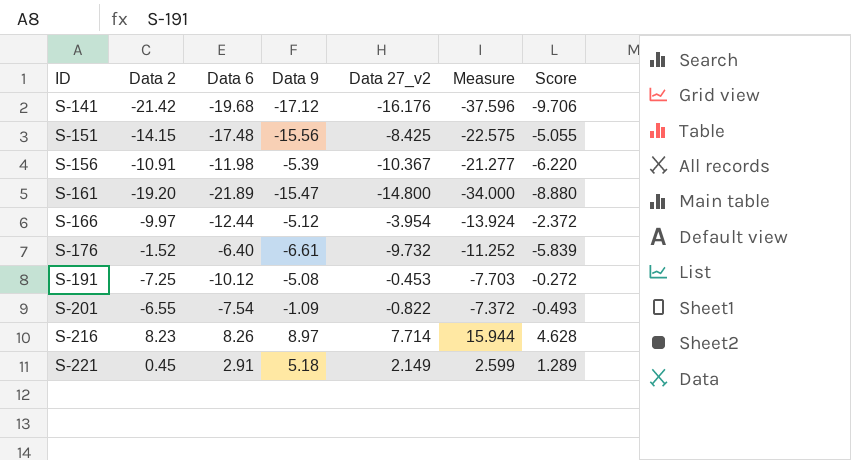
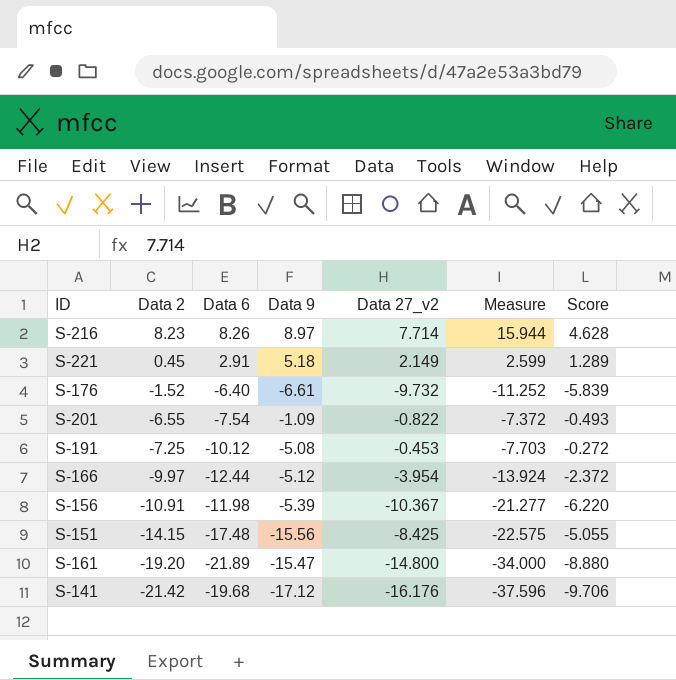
row order: ID ascending -> Data 2 descending

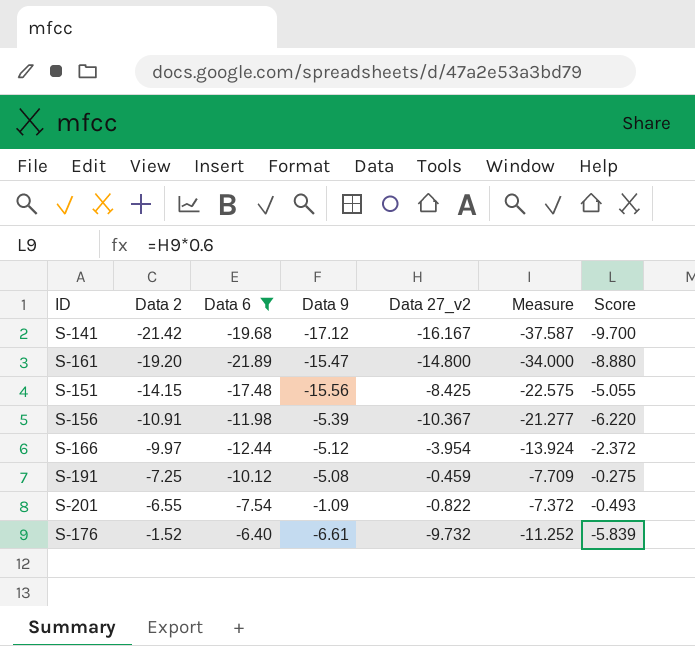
filter: none -> Data 6 <= -6.40
row order: Data 2 descending -> Data 2 ascending
S-141 | Data 27_v2: -16.176 -> -16.167
S-141 | Measure: -37.596 -> -37.587
S-141 | Score: -9.706 -> -9.700
S-191 | Data 27_v2: -0.453 -> -0.459
S-191 | Measure: -7.703 -> -7.709
S-191 | Score: -0.272 -> -0.275

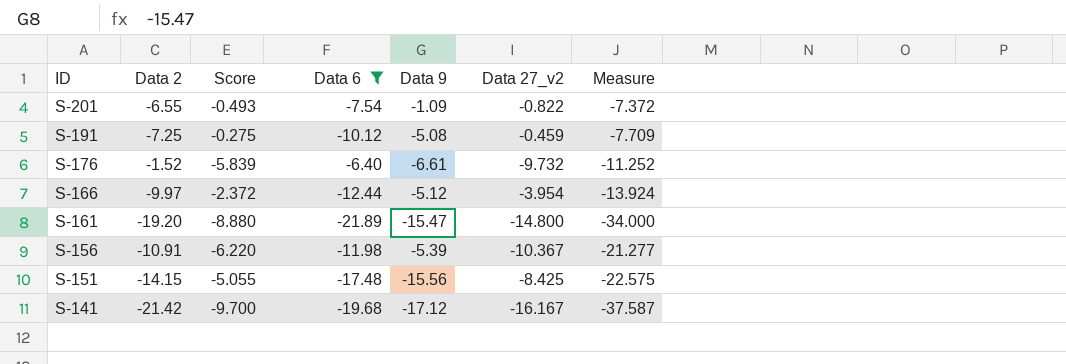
row order: Data 2 ascending -> ID descending
column Score | position: 7 -> 3

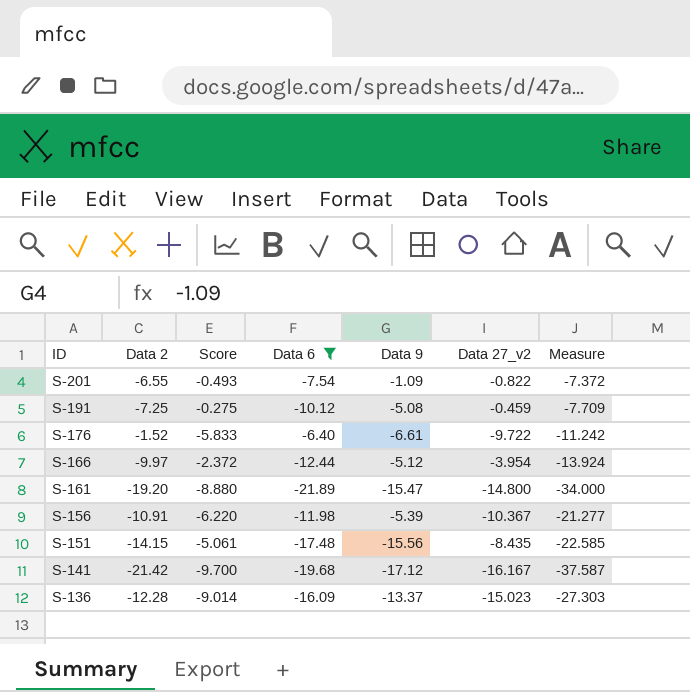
S-176 | Score: -5.839 -> -5.833
S-176 | Data 27_v2: -9.732 -> -9.722
S-176 | Measure: -11.252 -> -11.242
S-151 | Score: -5.055 -> -5.061
S-151 | Data 27_v2: -8.425 -> -8.435
S-151 | Measure: -22.575 -> -22.585
row S-136: none -> -12.28 | -9.014 | -16.09 | -13.37 | -15.023 | -27.303

